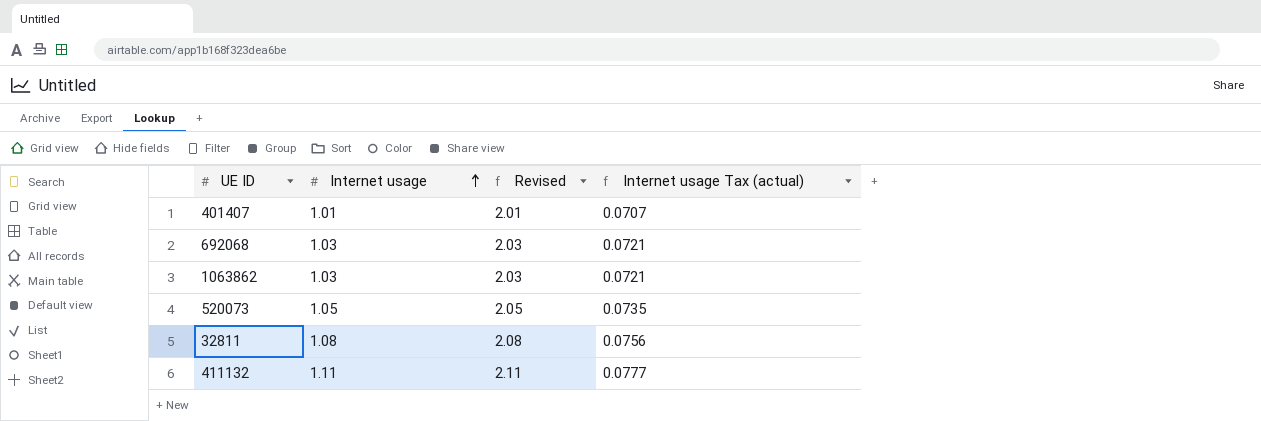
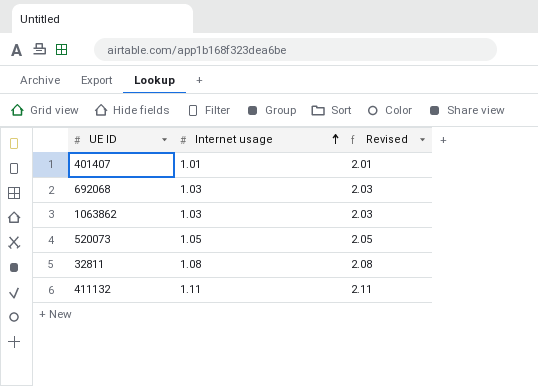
column Internet usage Tax (actual) | formula: [Internet usage] * 0.07 -> none

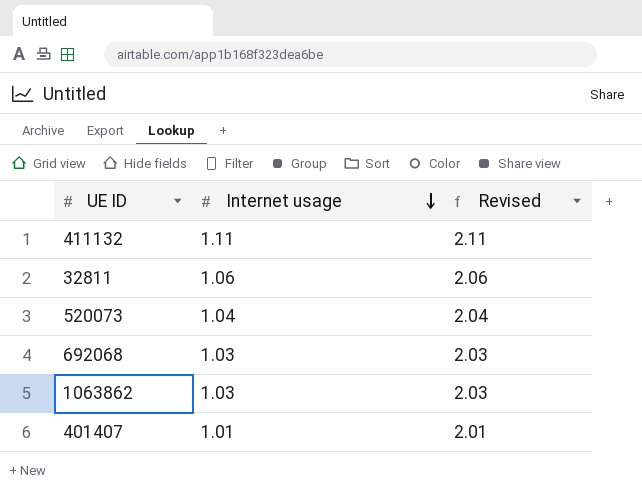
row order: Internet usage ascending -> Internet usage descending
32811 | Internet usage: 1.08 -> 1.06
32811 | Revised: 2.08 -> 2.06
520073 | Internet usage: 1.05 -> 1.04
520073 | Revised: 2.05 -> 2.04

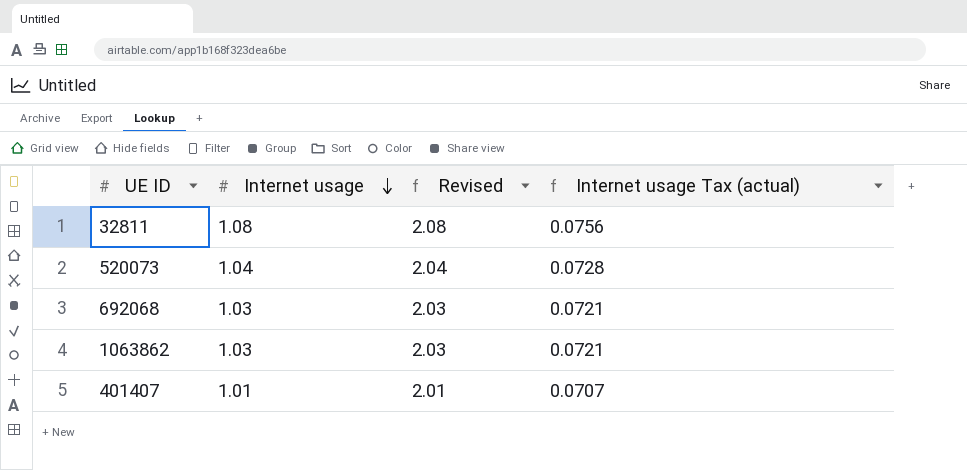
column Internet usage Tax (actual) | formula: none -> [Internet usage] * 0.07
row 411132: 1.11 | 2.11 -> none
32811 | Internet usage: 1.06 -> 1.08
32811 | Revised: 2.06 -> 2.08

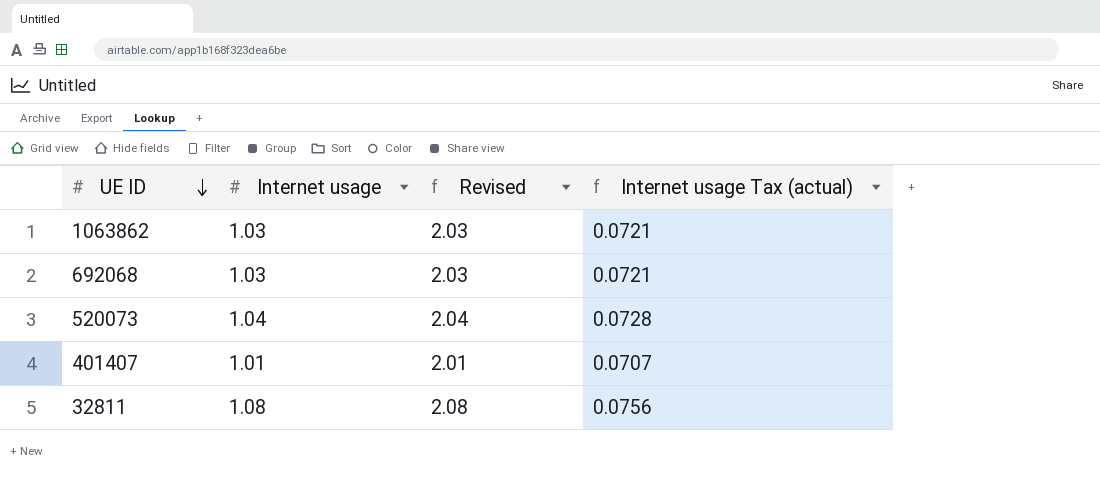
row order: Internet usage descending -> UE ID descending

